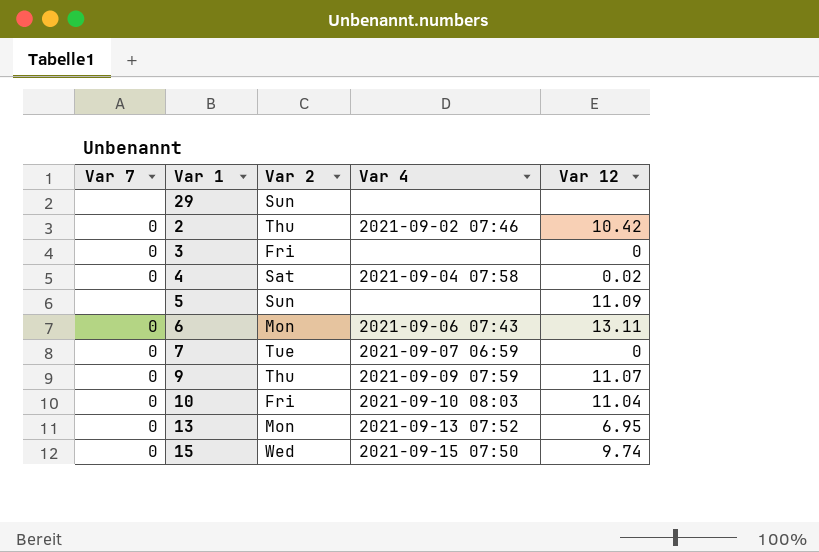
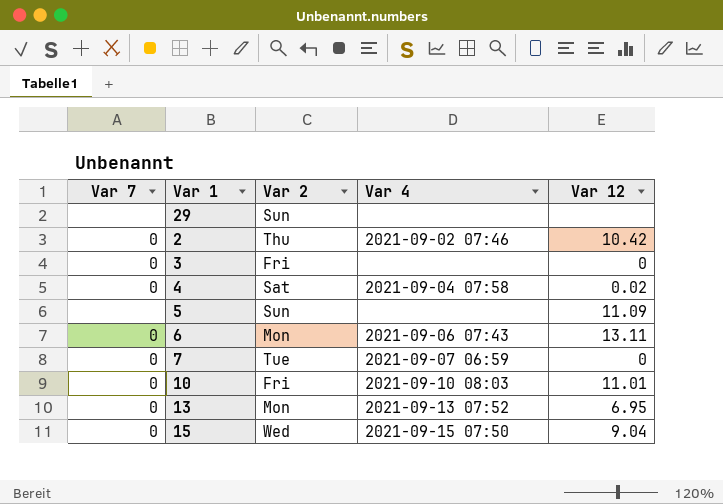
row 9: 0 | Thu | 2021-09-09 07:59 | 11.07 -> none
10 | Var 12: 11.04 -> 11.01
15 | Var 12: 9.74 -> 9.04

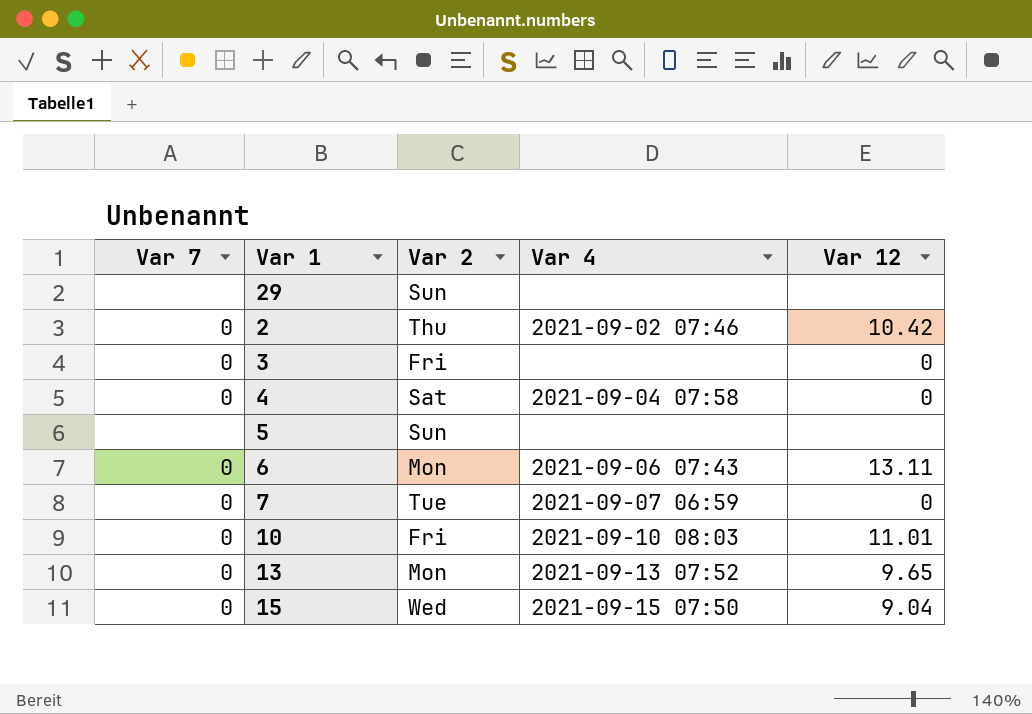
4 | Var 12: 0.02 -> 0
5 | Var 12: 11.09 -> none
13 | Var 12: 6.95 -> 9.65

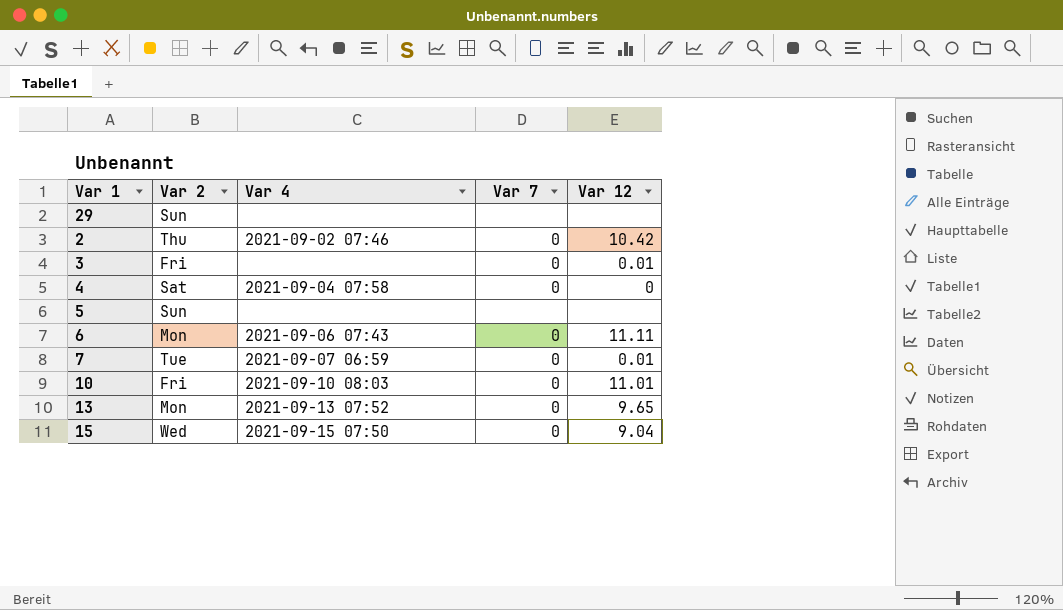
column Var 7 | position: 1 -> 4
3 | Var 12: 0 -> 0.01
6 | Var 12: 13.11 -> 11.11
7 | Var 12: 0 -> 0.01

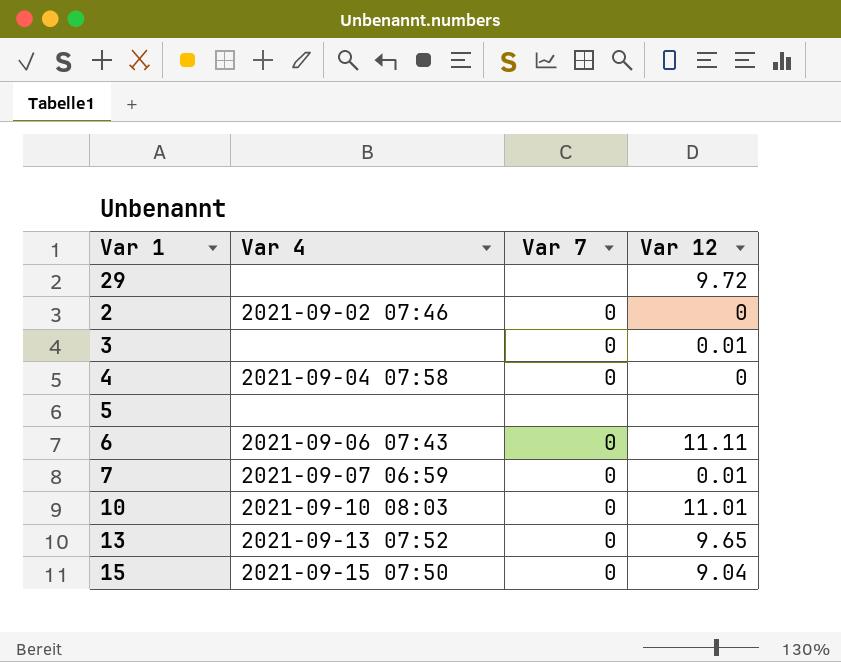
column Var 2 | position: 2 -> none
29 | Var 12: none -> 9.72
2 | Var 12: 10.42 -> 0

